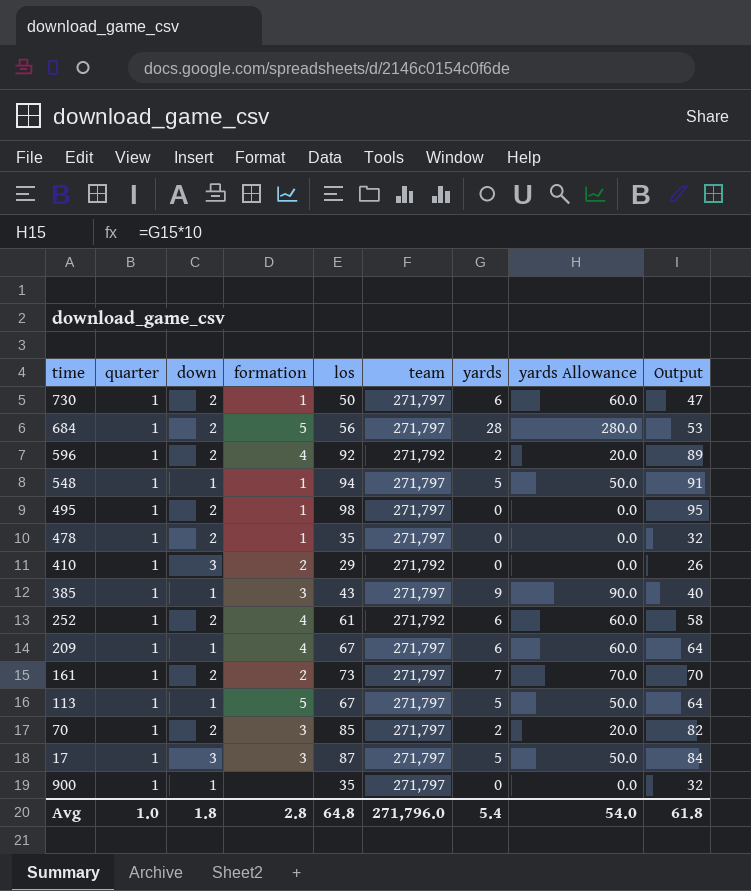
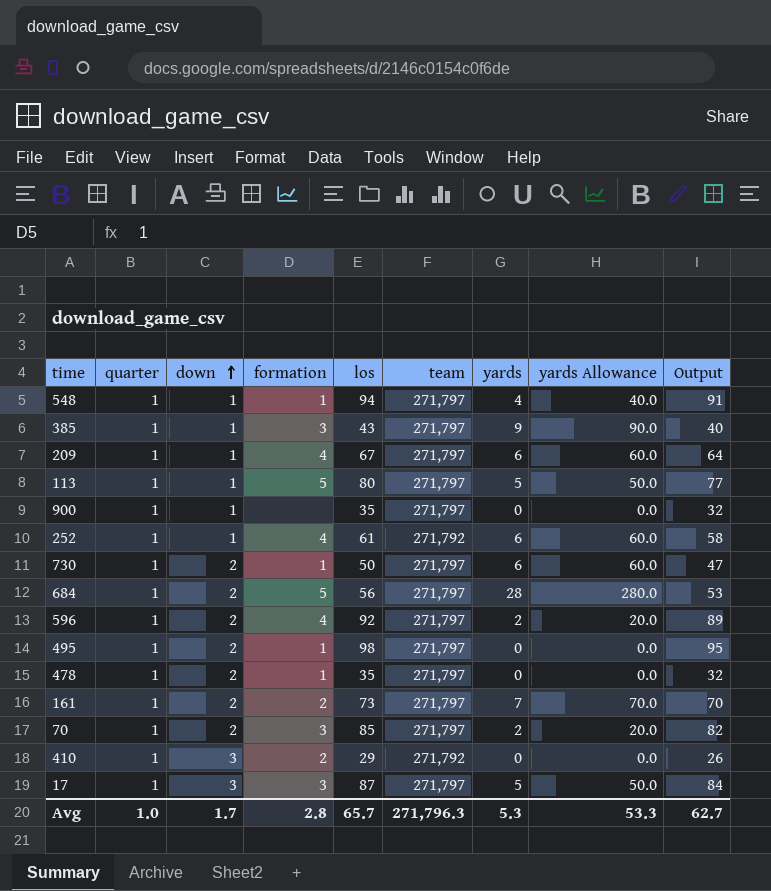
row order: none -> down ascending
548 | yards: 5 -> 4
548 | yards Allowance: 50.0 -> 40.0
113 | los: 67 -> 80
113 | Output: 64 -> 77
252 | down: 2 -> 1
596 | team: 271,792 -> 271,797
Avg | down: 1.8 -> 1.7
Avg | los: 64.8 -> 65.7
Avg | team: 271,796.0 -> 271,796.3
Avg | yards: 5.4 -> 5.3
Avg | yards Allowance: 54.0 -> 53.3
Avg | Output: 61.8 -> 62.7

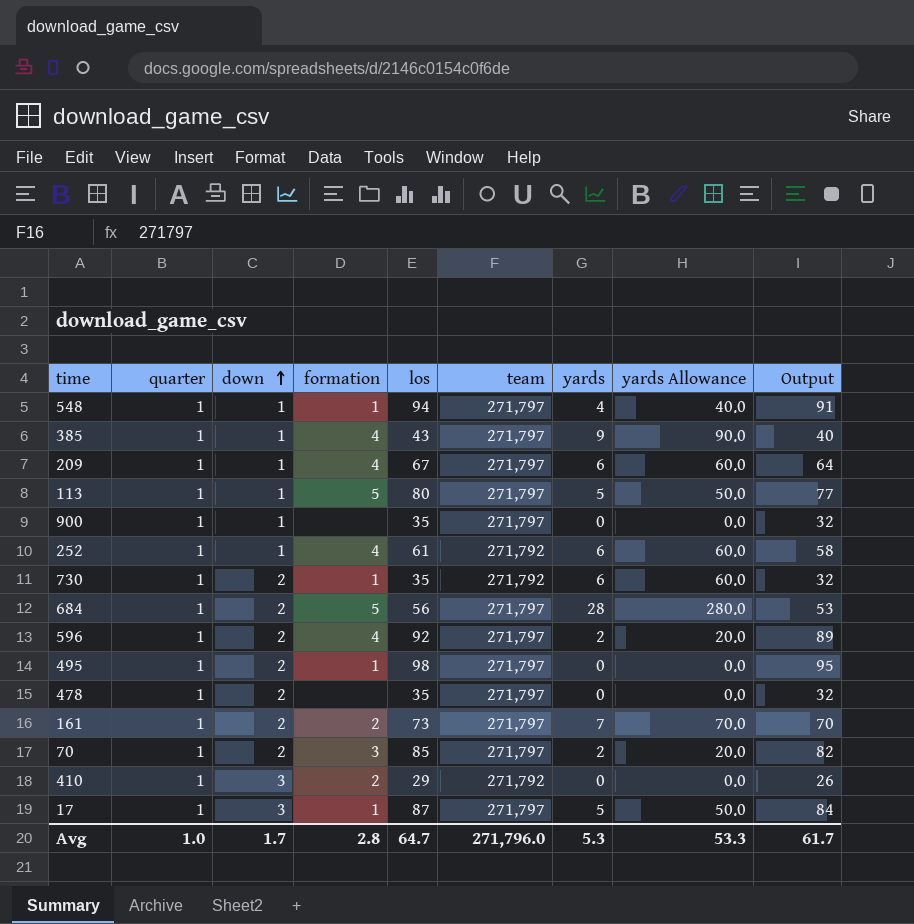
385 | formation: 3 -> 4
730 | los: 50 -> 35
730 | team: 271,797 -> 271,792
730 | Output: 47 -> 32
478 | formation: 1 -> none
17 | formation: 3 -> 1
Avg | los: 65.7 -> 64.7
Avg | team: 271,796.3 -> 271,796.0
Avg | Output: 62.7 -> 61.7

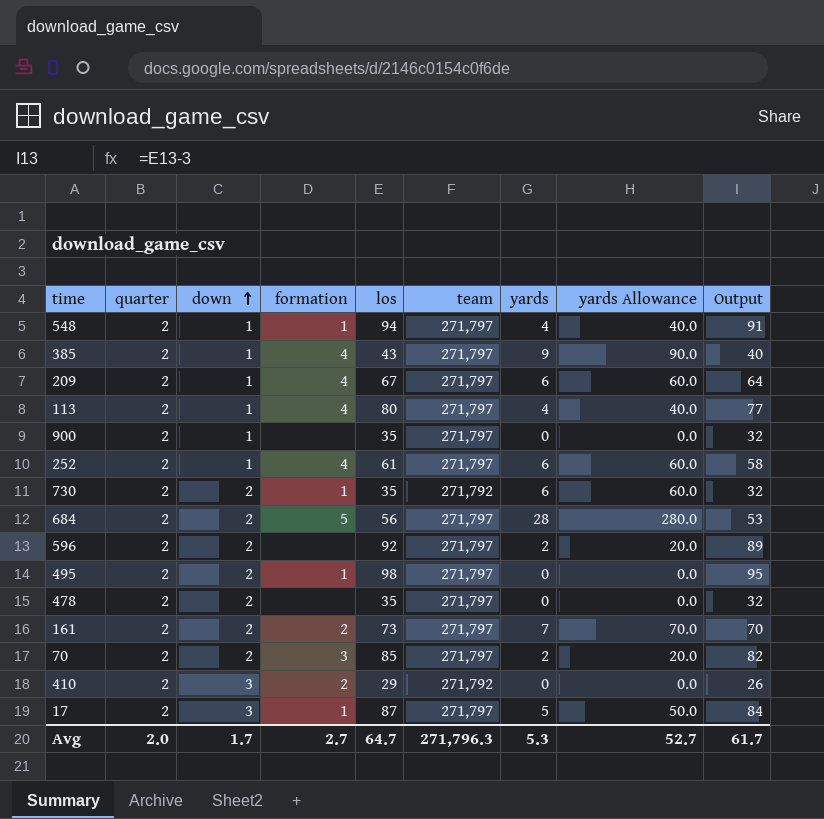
548 | quarter: 1 -> 2
385 | quarter: 1 -> 2
209 | quarter: 1 -> 2
113 | quarter: 1 -> 2
113 | formation: 5 -> 4
113 | yards: 5 -> 4
113 | yards Allowance: 50.0 -> 40.0
900 | quarter: 1 -> 2
252 | quarter: 1 -> 2
252 | team: 271,792 -> 271,797
730 | quarter: 1 -> 2
684 | quarter: 1 -> 2
596 | quarter: 1 -> 2
596 | formation: 4 -> none
495 | quarter: 1 -> 2
478 | quarter: 1 -> 2
161 | quarter: 1 -> 2
70 | quarter: 1 -> 2
410 | quarter: 1 -> 2
17 | quarter: 1 -> 2
Avg | quarter: 1.0 -> 2.0
Avg | formation: 2.8 -> 2.7
Avg | team: 271,796.0 -> 271,796.3
Avg | yards Allowance: 53.3 -> 52.7

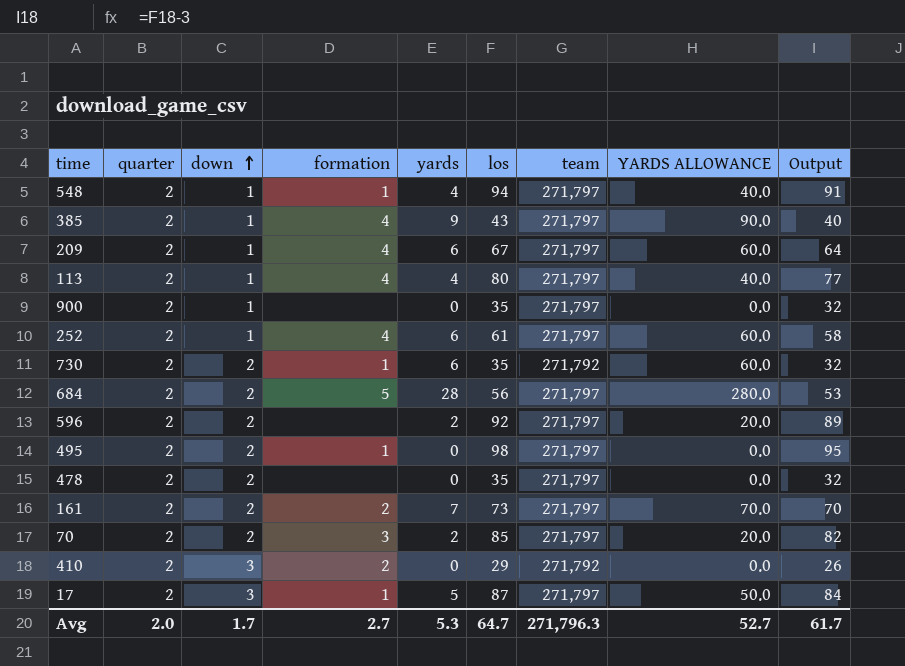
column yards | position: 7 -> 5
column name: yards Allowance -> YARDS ALLOWANCE

